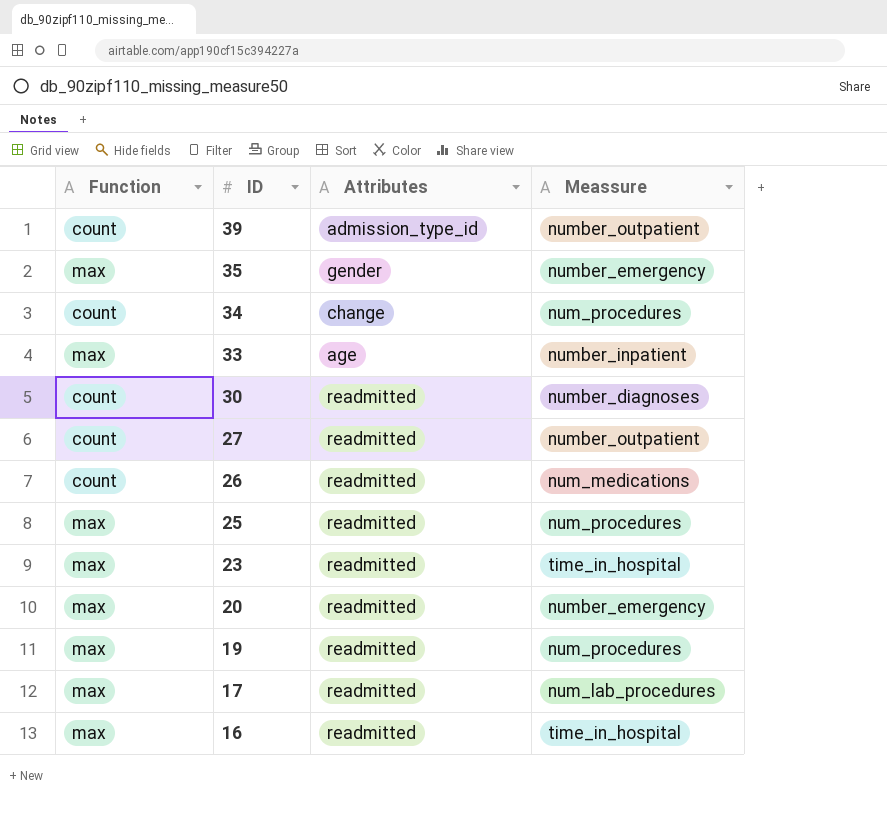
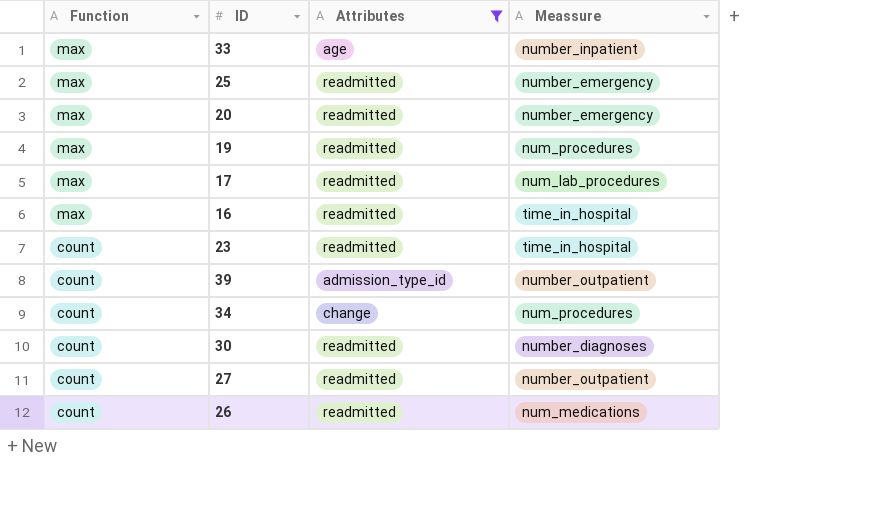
filter: none -> Attributes != gender
row order: ID descending -> Function descending
25 | Meassure: num_procedures -> number_emergency
23 | Function: max -> count

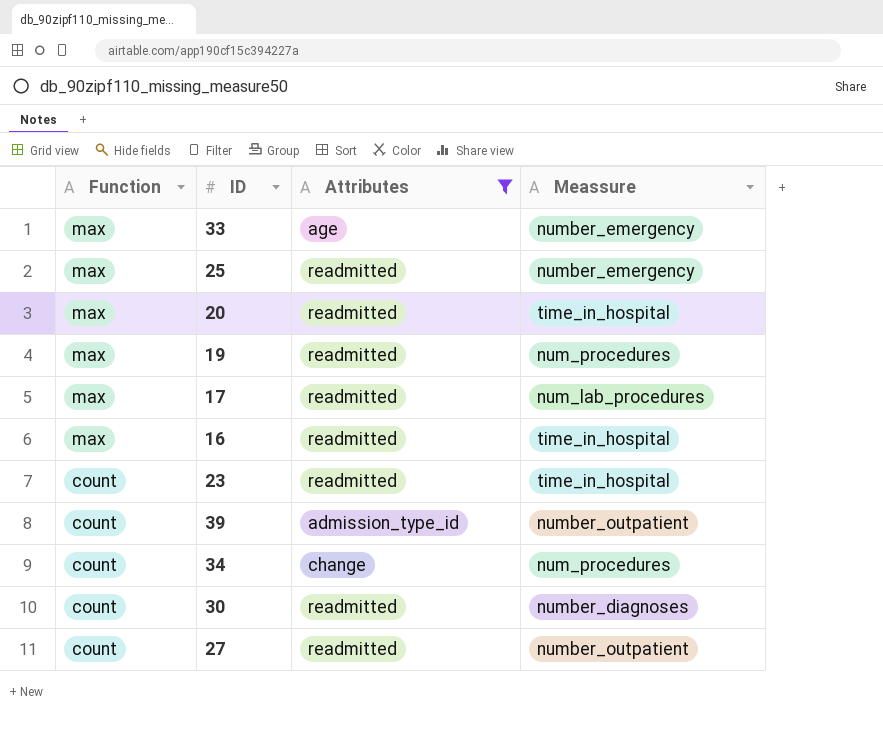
row 26: count | readmitted | num_medications -> none
33 | Meassure: number_inpatient -> number_emergency
20 | Meassure: number_emergency -> time_in_hospital

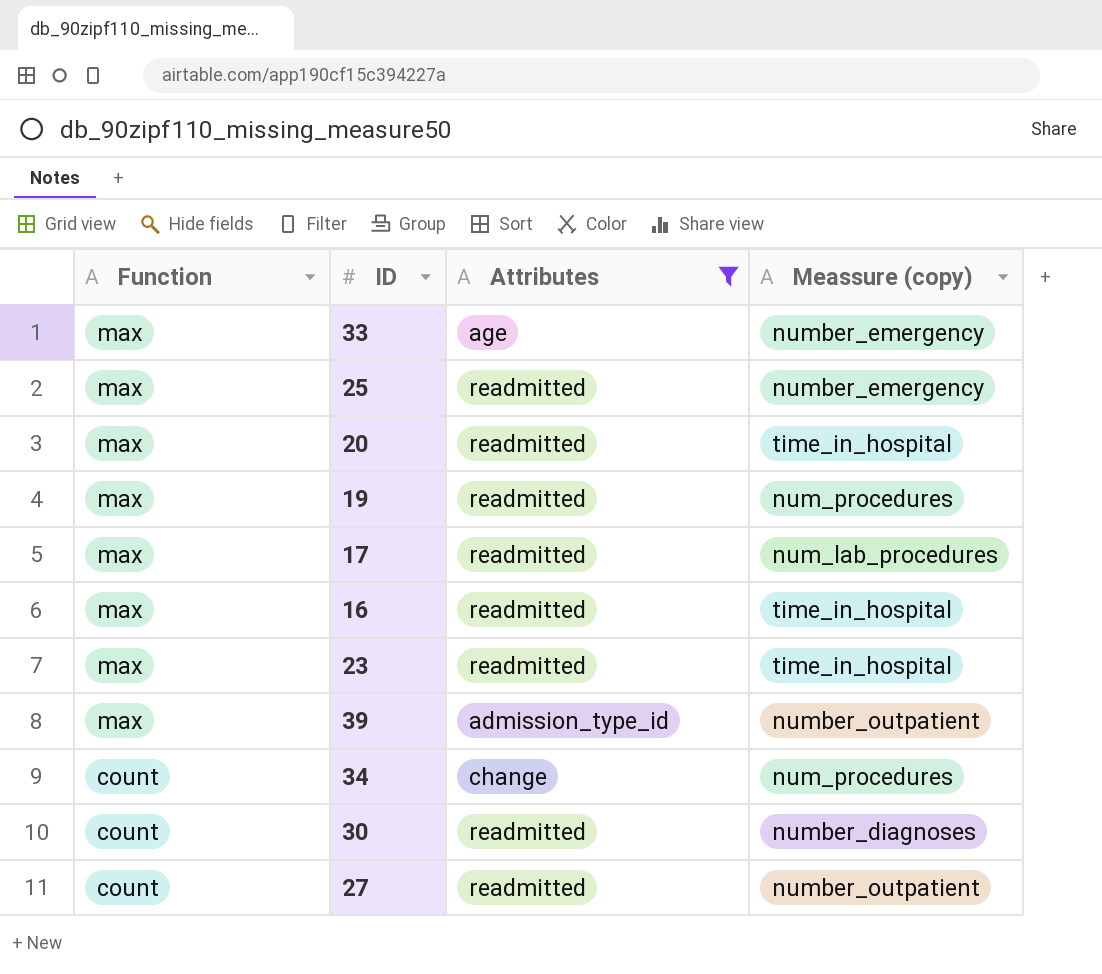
column name: Meassure -> Meassure (copy)
23 | Function: count -> max
39 | Function: count -> max

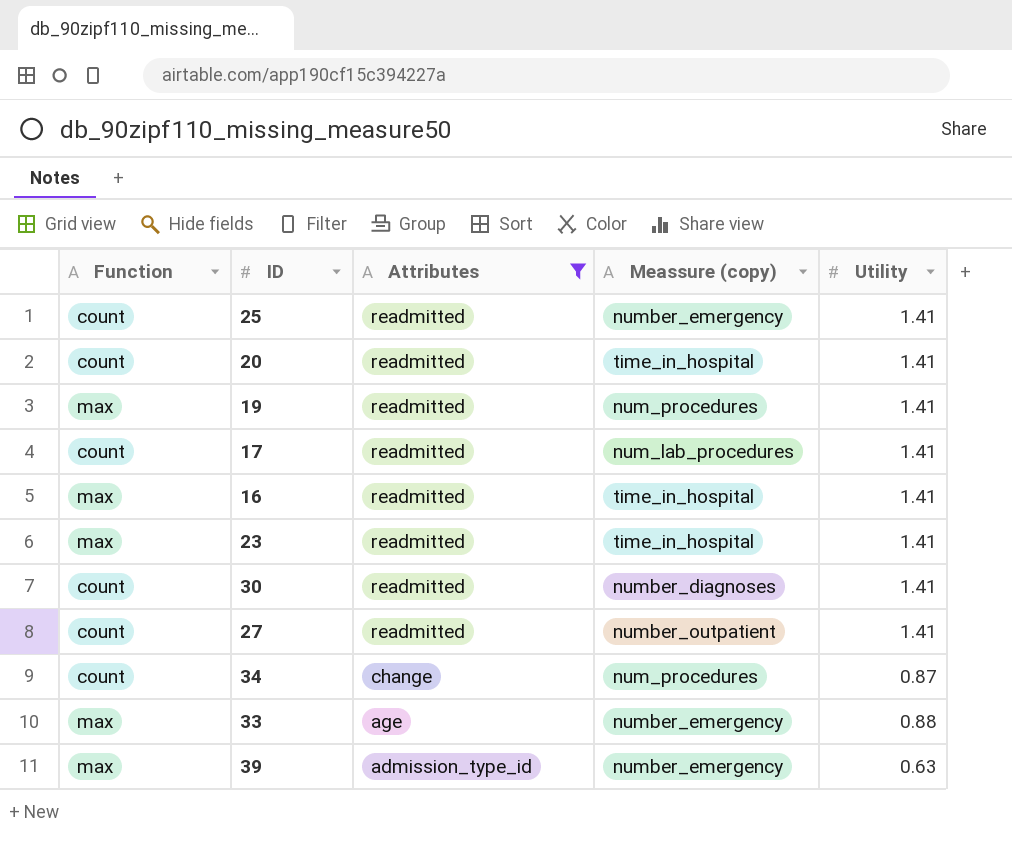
row order: Function descending -> Attributes descending
column Utility | position: none -> 5
25 | Function: max -> count
20 | Function: max -> count
17 | Function: max -> count
39 | Meassure (copy): number_outpatient -> number_emergency

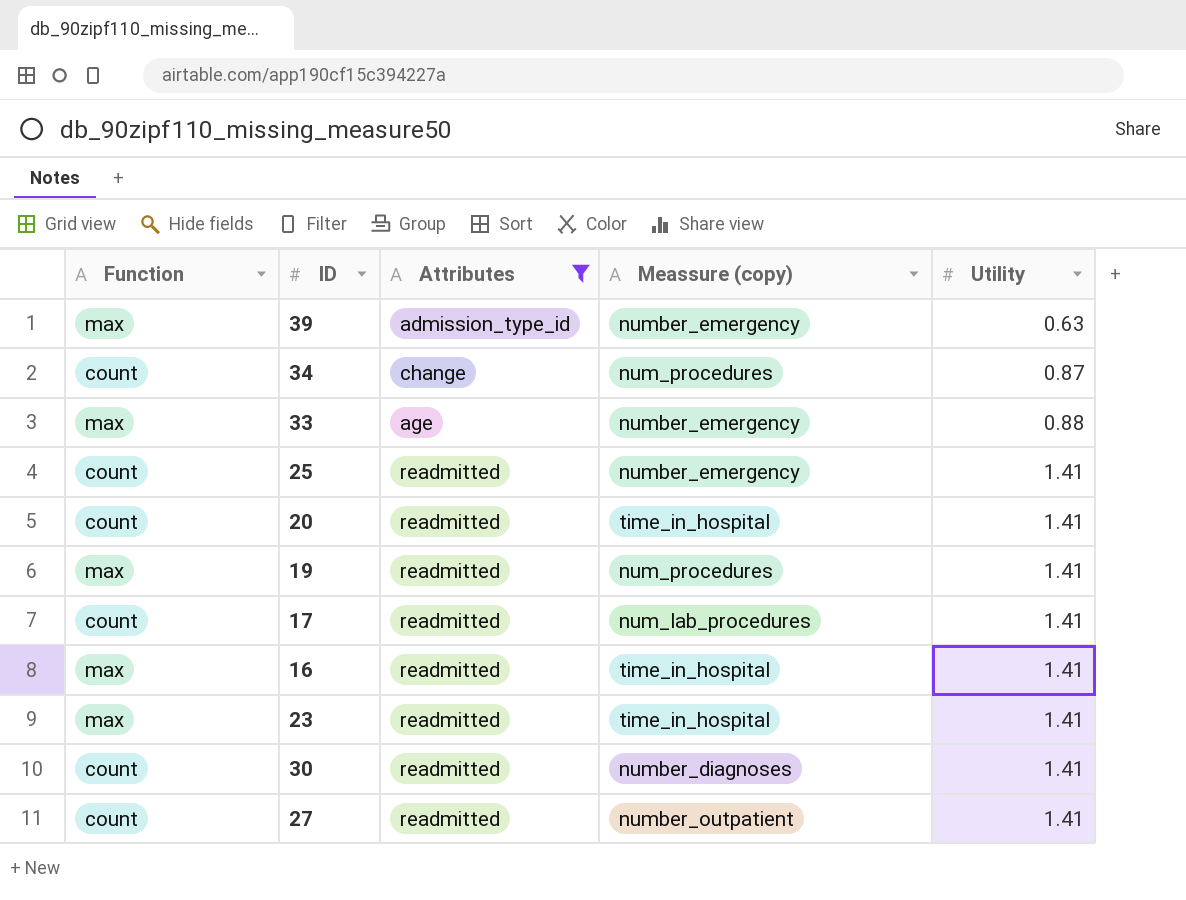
row order: Attributes descending -> Utility ascending

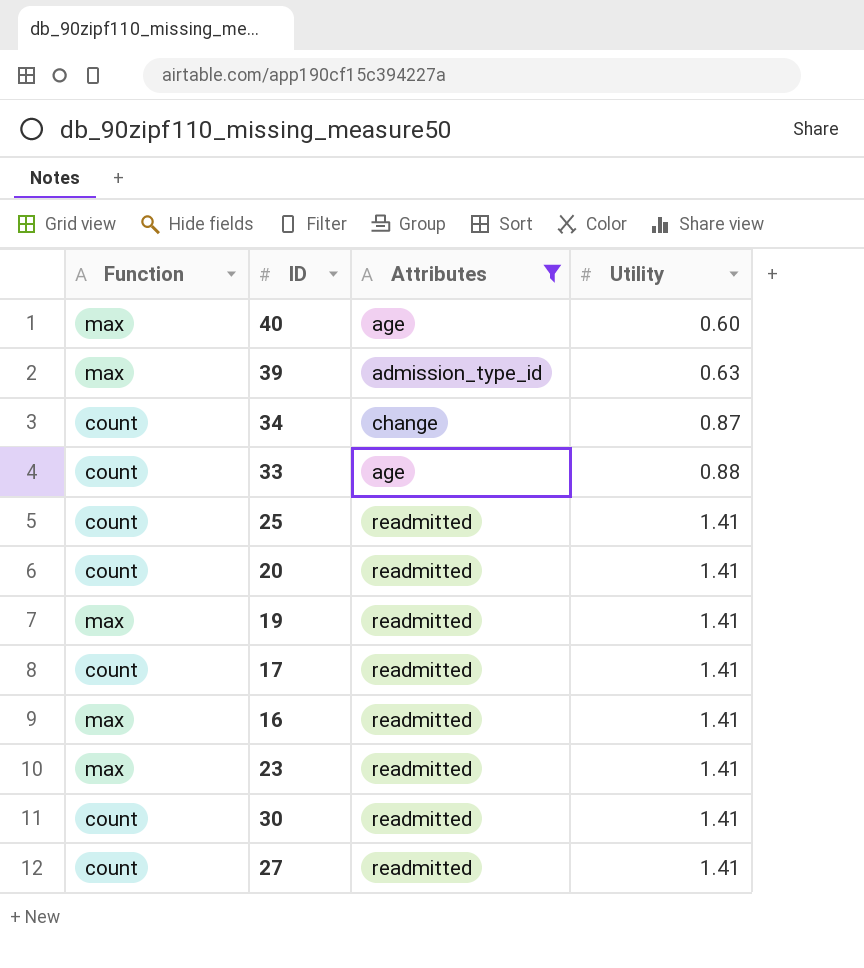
column Meassure (copy) | position: 4 -> none
row 40: none -> max | age | 0.60
33 | Function: max -> count

